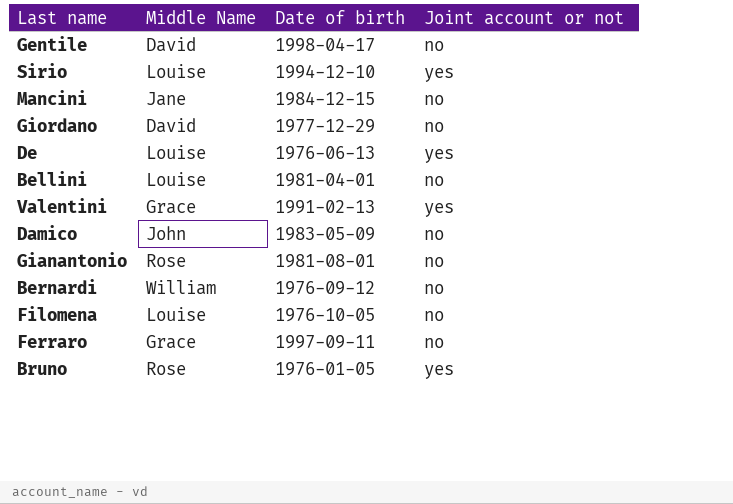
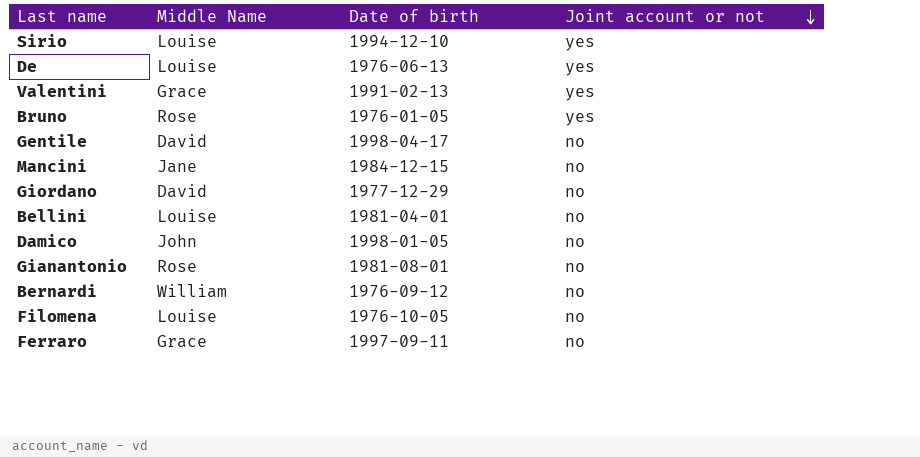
row order: none -> Joint account or not descending
Damico | Date of birth: 1983-05-09 -> 1998-01-05

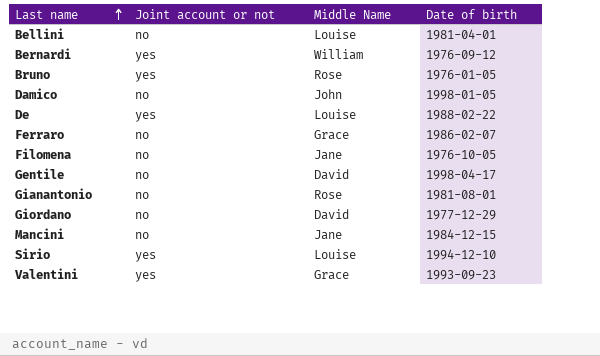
row order: Joint account or not descending -> Last name ascending
column Joint account or not | position: 4 -> 2
Bernardi | Joint account or not: no -> yes
De | Date of birth: 1976-06-13 -> 1988-02-22
Ferraro | Date of birth: 1997-09-11 -> 1986-02-07
Filomena | Middle Name: Louise -> Jane
Valentini | Date of birth: 1991-02-13 -> 1993-09-23

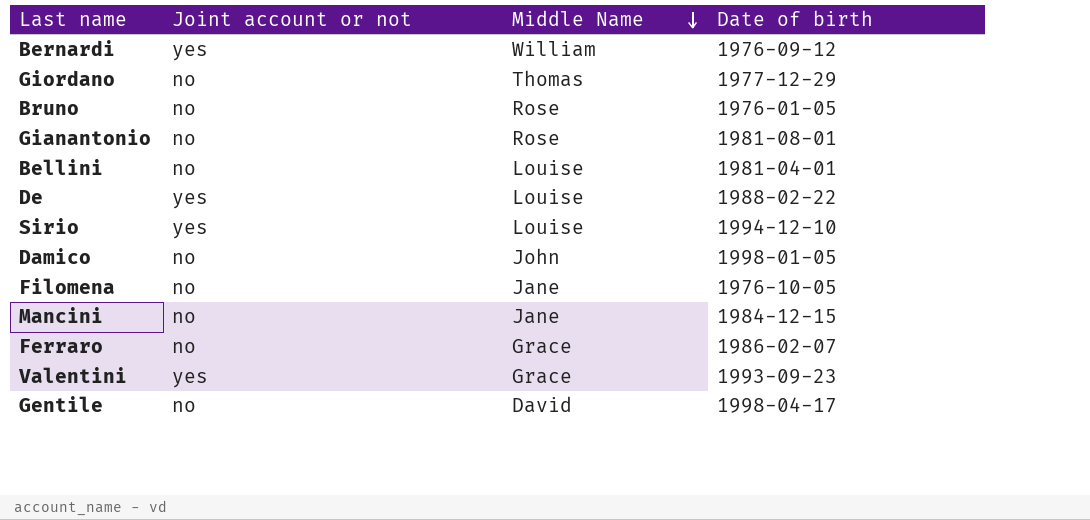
row order: Last name ascending -> Middle Name descending
Giordano | Middle Name: David -> Thomas
Bruno | Joint account or not: yes -> no

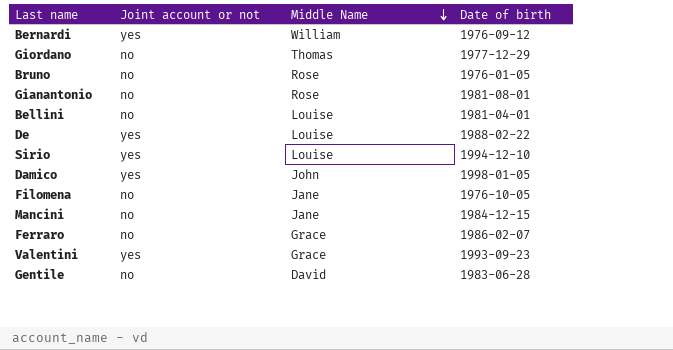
Damico | Joint account or not: no -> yes
Gentile | Date of birth: 1998-04-17 -> 1983-06-28

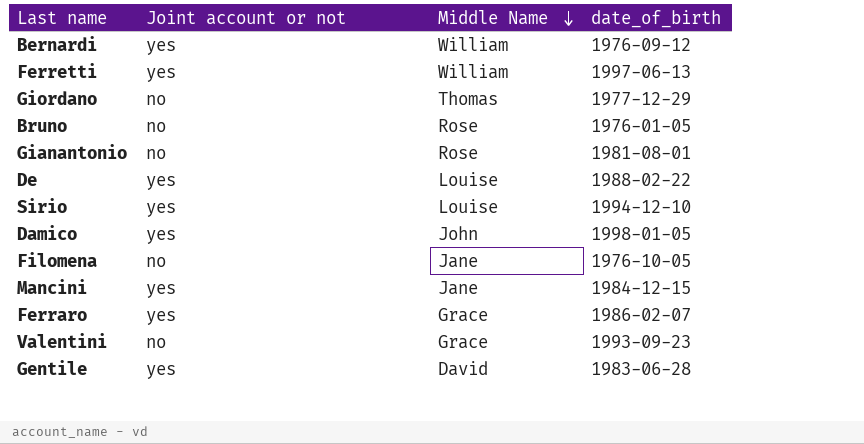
column name: Date of birth -> date_of_birth
row Bellini: no | Louise | 1981-04-01 -> none
row Ferretti: none -> yes | William | 1997-06-13
Mancini | Joint account or not: no -> yes
Ferraro | Joint account or not: no -> yes
Valentini | Joint account or not: yes -> no
Gentile | Joint account or not: no -> yes

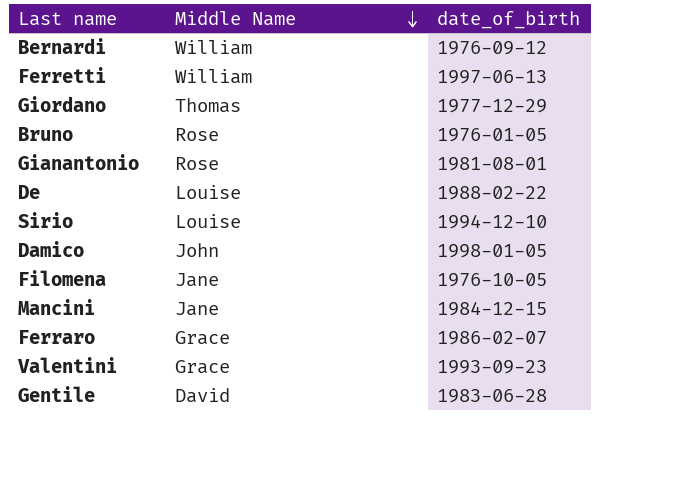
column Joint account or not | position: 2 -> none

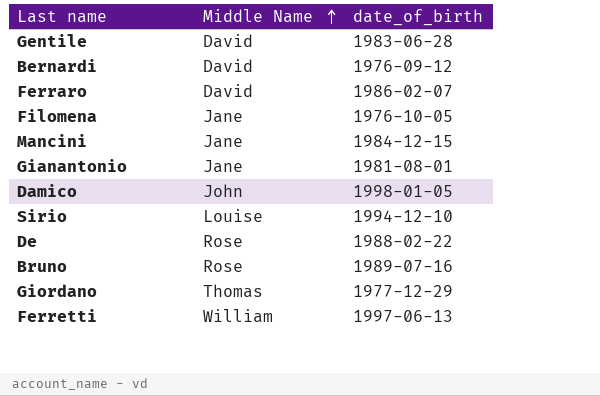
row order: Middle Name descending -> Middle Name ascending
row Valentini: Grace | 1993-09-23 -> none
Bernardi | Middle Name: William -> David
Ferraro | Middle Name: Grace -> David
Gianantonio | Middle Name: Rose -> Jane
De | Middle Name: Louise -> Rose
Bruno | date_of_birth: 1976-01-05 -> 1989-07-16

